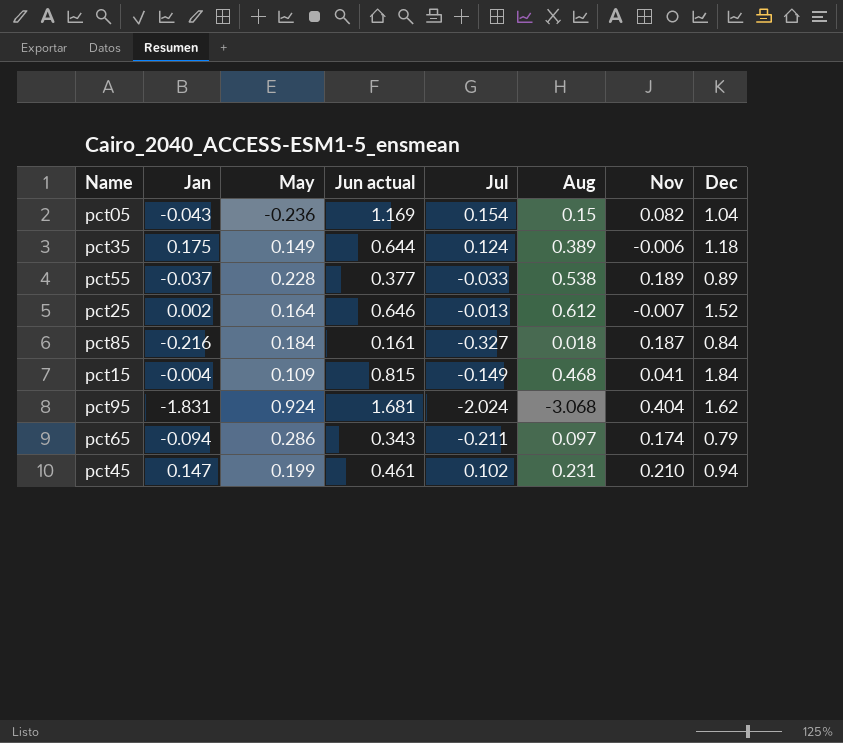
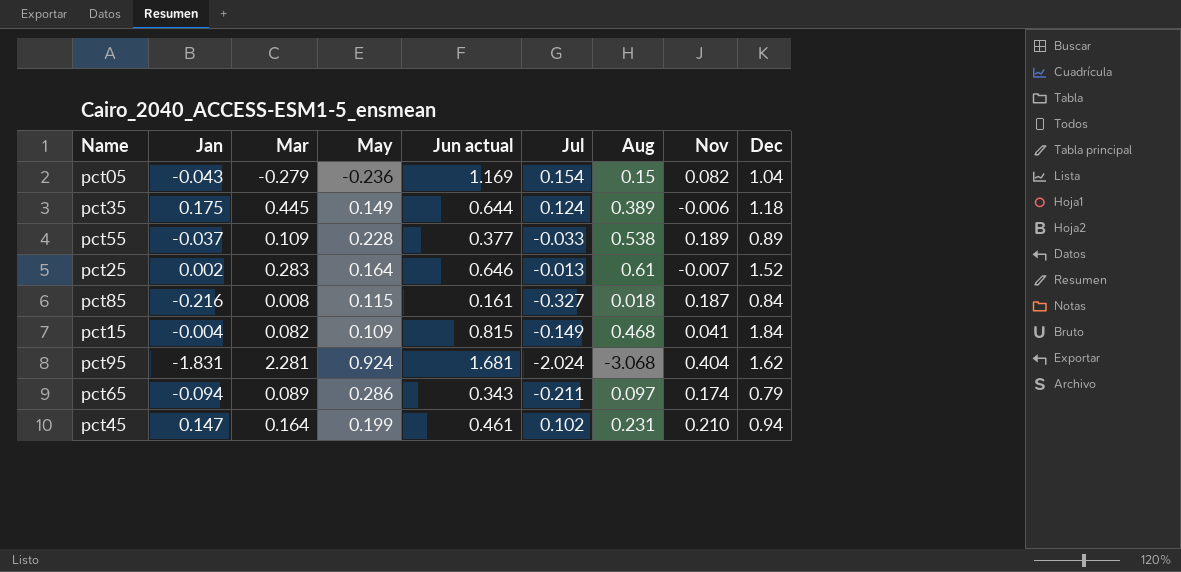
column Mar | position: none -> 3
pct25 | Aug: 0.612 -> 0.61
pct85 | May: 0.184 -> 0.115

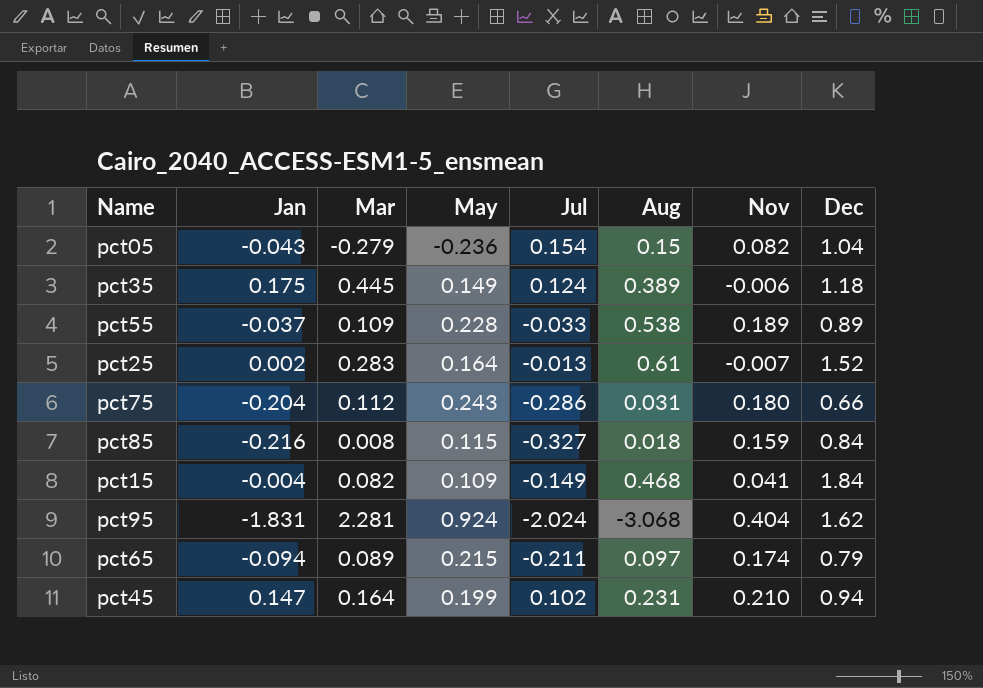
column Jun actual | position: 5 -> none
row pct75: none -> -0.204 | 0.112 | 0.243 | -0.286 | 0.031 | 0.180 | 0.66
pct85 | Nov: 0.187 -> 0.159
pct65 | May: 0.286 -> 0.215

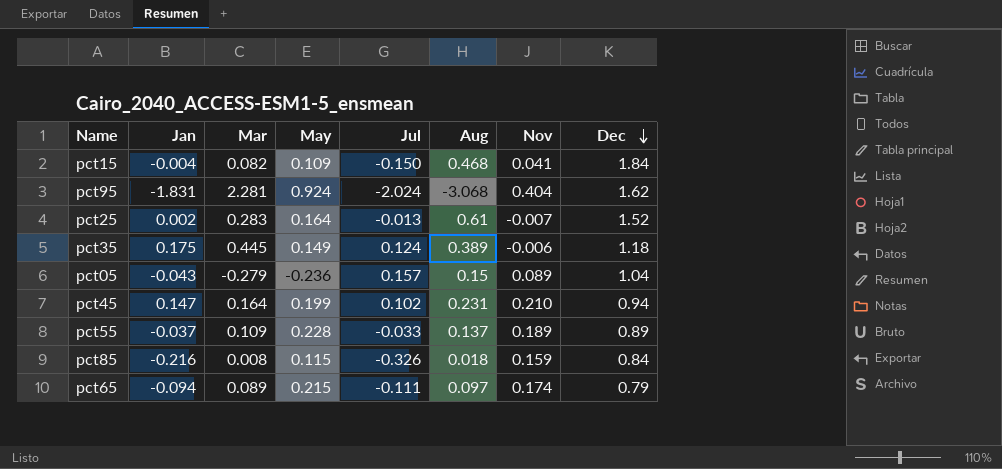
row order: none -> Dec descending
row pct75: -0.204 | 0.112 | 0.243 | -0.286 | 0.031 | 0.180 | 0.66 -> none
pct15 | Jul: -0.149 -> -0.150
pct05 | Jul: 0.154 -> 0.157
pct05 | Nov: 0.082 -> 0.089
pct55 | Aug: 0.538 -> 0.137
pct85 | Jul: -0.327 -> -0.326
pct65 | Jul: -0.211 -> -0.111

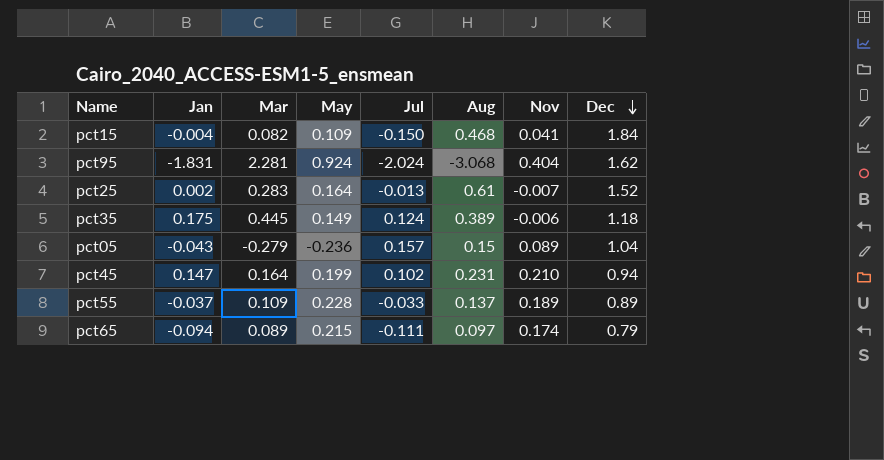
row pct85: -0.216 | 0.008 | 0.115 | -0.326 | 0.018 | 0.159 | 0.84 -> none

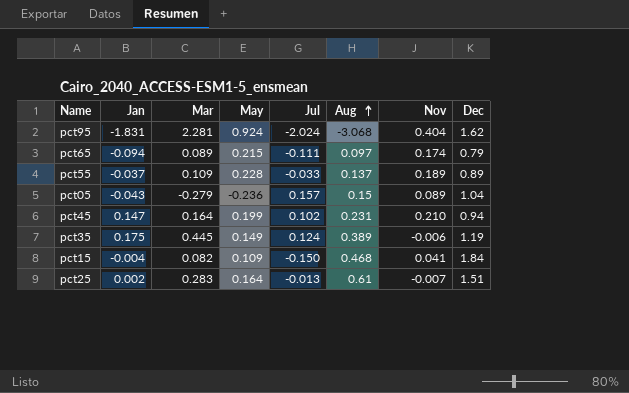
row order: Dec descending -> Aug ascending
pct35 | Dec: 1.18 -> 1.19
pct25 | Dec: 1.52 -> 1.51

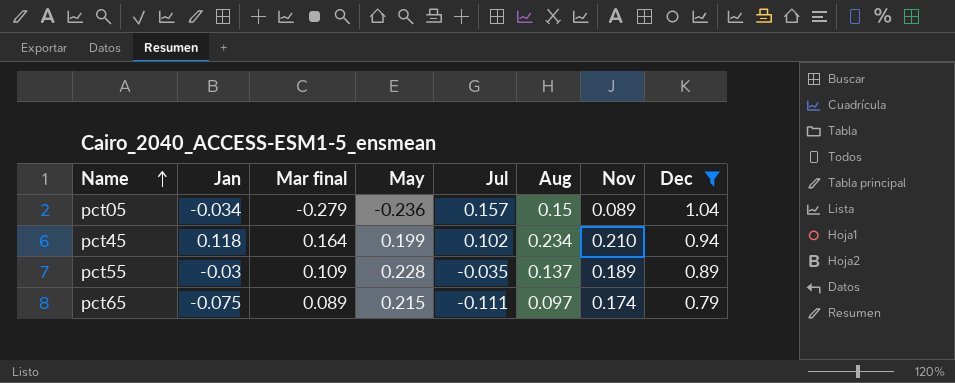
filter: none -> Dec <= 1.04
row order: Aug ascending -> Name ascending
column name: Mar -> Mar final
pct05 | Jan: -0.043 -> -0.034
pct45 | Jan: 0.147 -> 0.118
pct45 | Aug: 0.231 -> 0.234
pct55 | Jan: -0.037 -> -0.03
pct55 | Jul: -0.033 -> -0.035
pct65 | Jan: -0.094 -> -0.075

